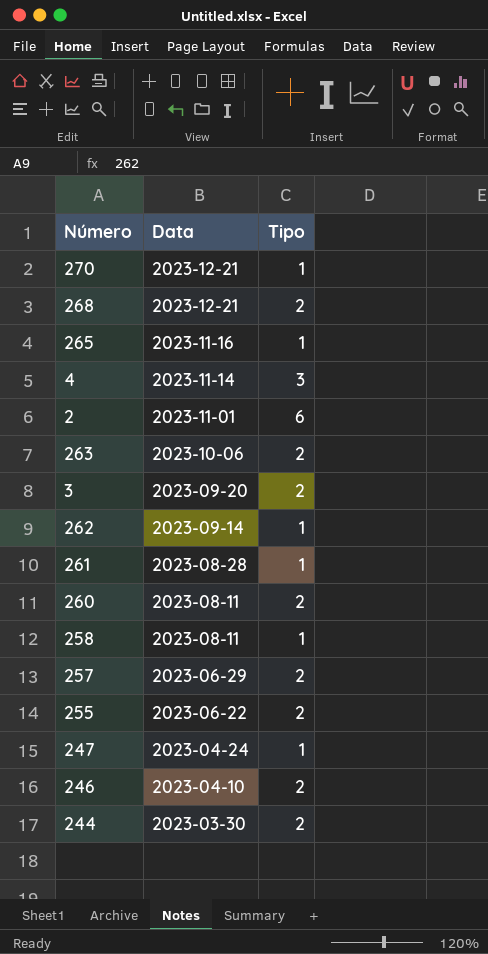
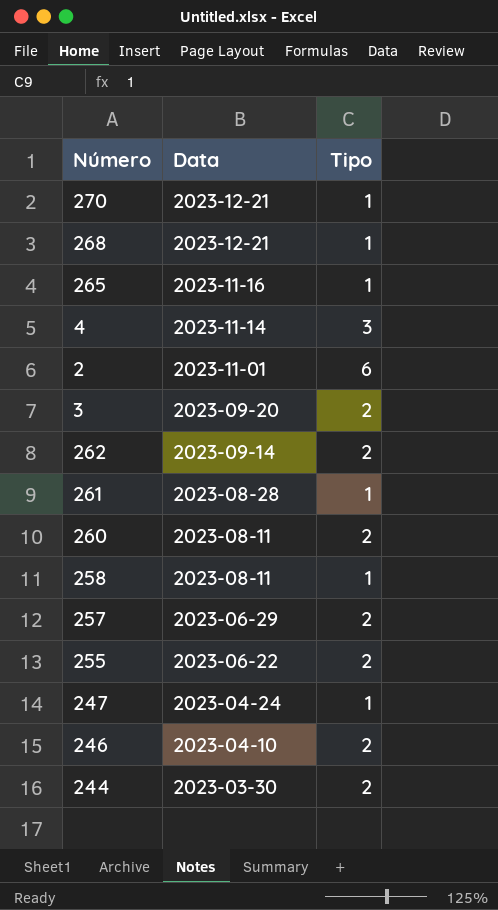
row 263: 2023-10-06 | 2 -> none
268 | Tipo: 2 -> 1
262 | Tipo: 1 -> 2

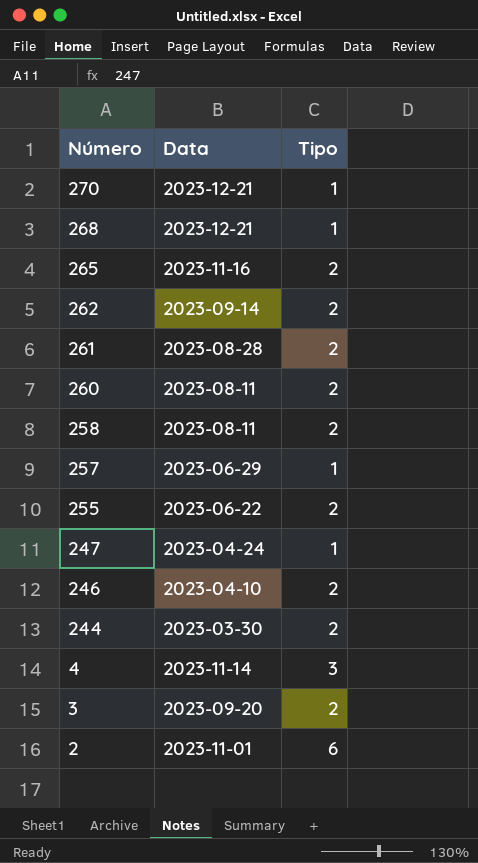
row order: Data descending -> Número descending
265 | Tipo: 1 -> 2
261 | Tipo: 1 -> 2
258 | Tipo: 1 -> 2
257 | Tipo: 2 -> 1

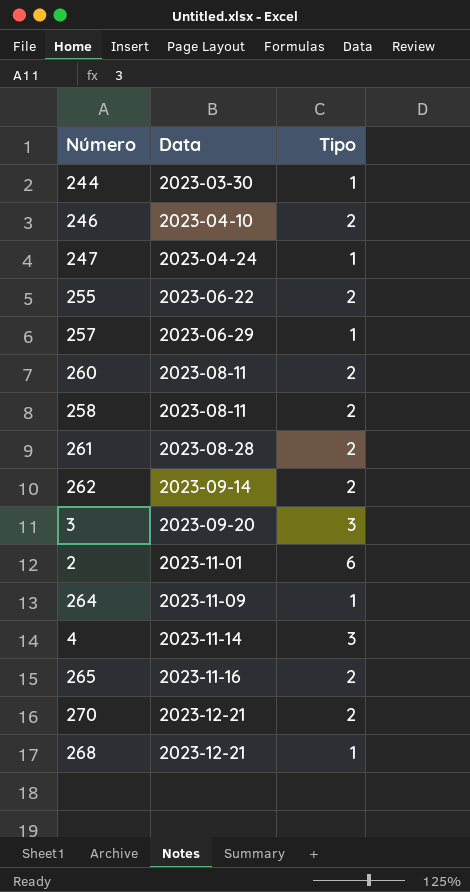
row order: Número descending -> Data ascending
244 | Tipo: 2 -> 1
3 | Tipo: 2 -> 3
row 264: none -> 2023-11-09 | 1
270 | Tipo: 1 -> 2

